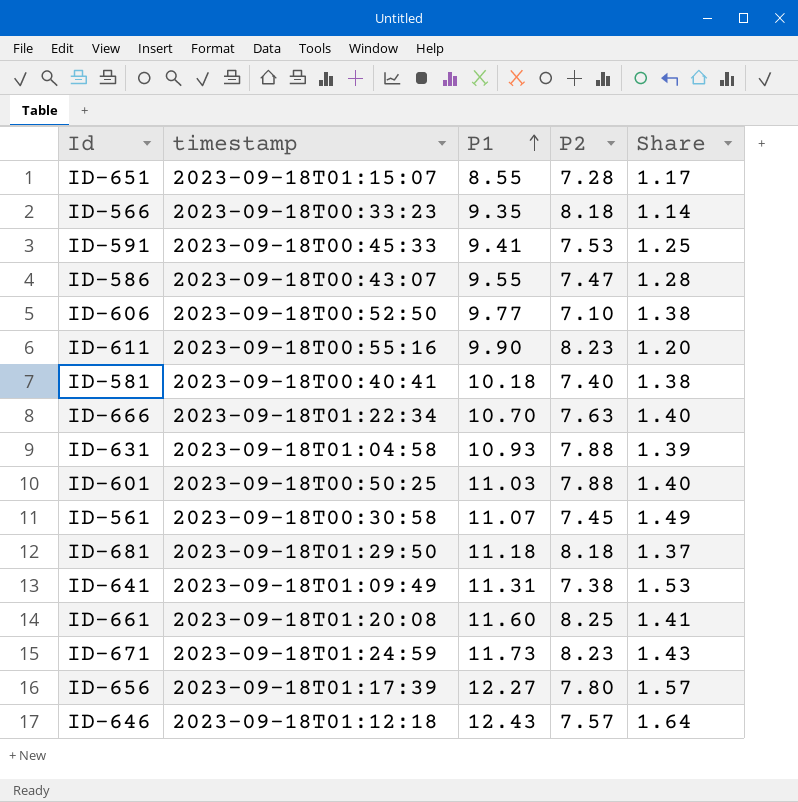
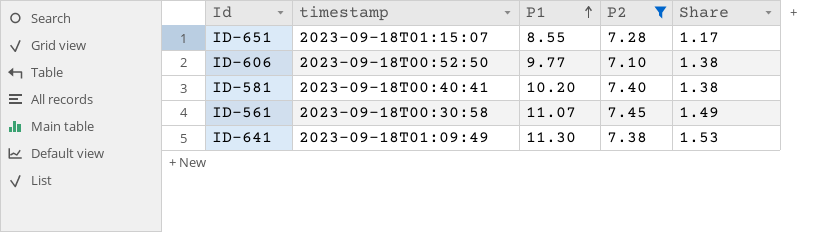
filter: none -> P2 <= 7.45
ID-581 | P1: 10.18 -> 10.20
ID-641 | P1: 11.31 -> 11.30

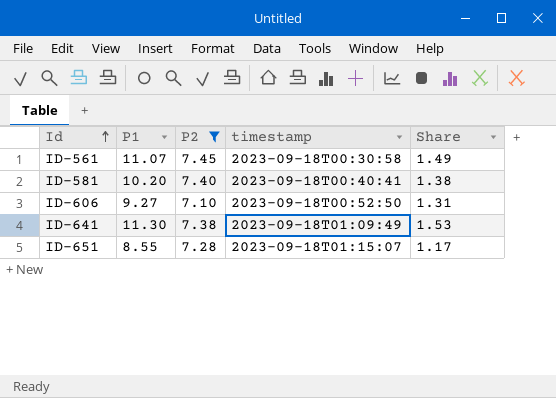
row order: P1 ascending -> Id ascending
column timestamp | position: 2 -> 4
ID-606 | P1: 9.77 -> 9.27
ID-606 | Share: 1.38 -> 1.31

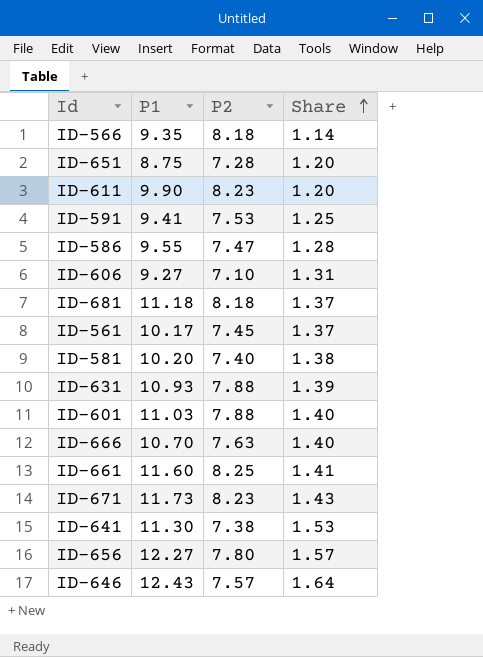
filter: P2 <= 7.45 -> none
row order: Id ascending -> Share ascending
column timestamp | position: 4 -> none
ID-651 | P1: 8.55 -> 8.75
ID-651 | Share: 1.17 -> 1.20
ID-561 | P1: 11.07 -> 10.17
ID-561 | Share: 1.49 -> 1.37

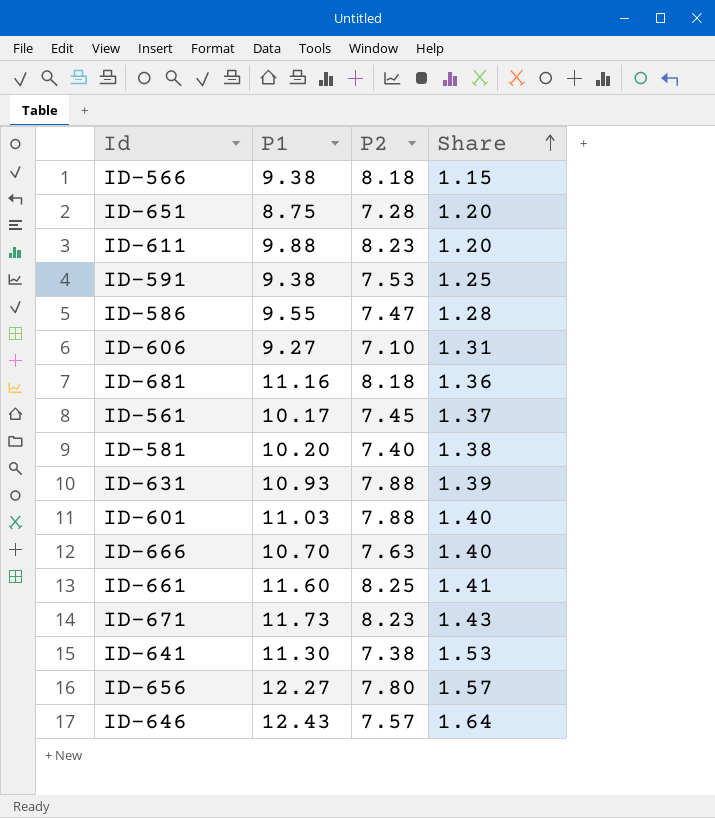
ID-566 | P1: 9.35 -> 9.38
ID-566 | Share: 1.14 -> 1.15
ID-611 | P1: 9.90 -> 9.88
ID-591 | P1: 9.41 -> 9.38
ID-681 | P1: 11.18 -> 11.16
ID-681 | Share: 1.37 -> 1.36

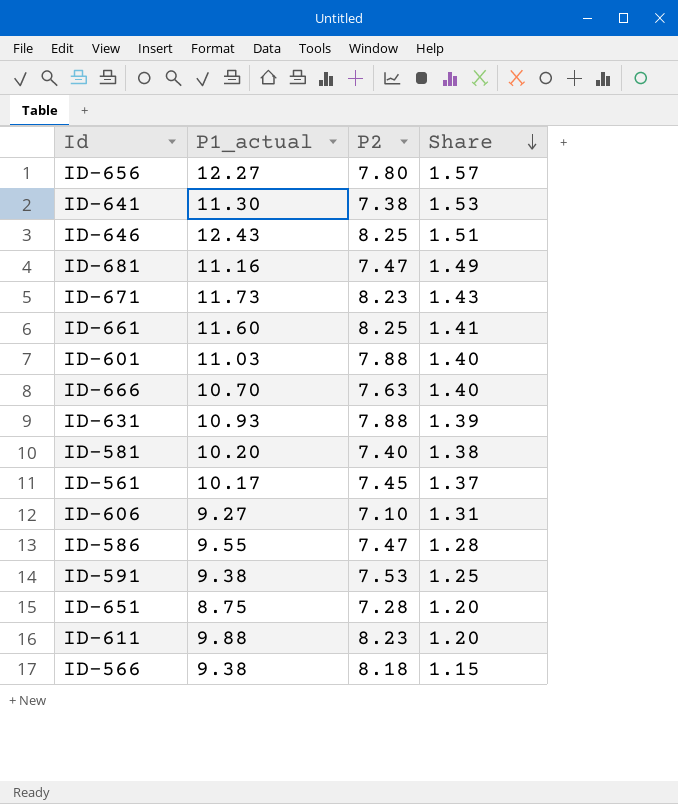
row order: Share ascending -> Share descending
column name: P1 -> P1_actual
ID-646 | P2: 7.57 -> 8.25
ID-646 | Share: 1.64 -> 1.51
ID-681 | P2: 8.18 -> 7.47
ID-681 | Share: 1.36 -> 1.49

